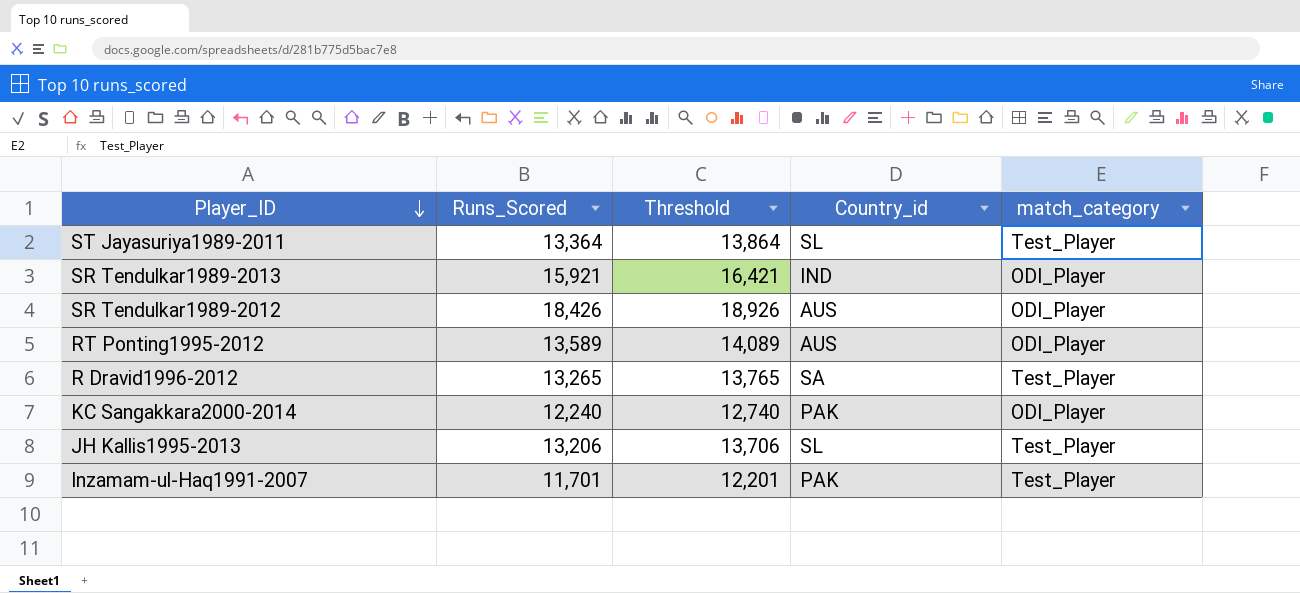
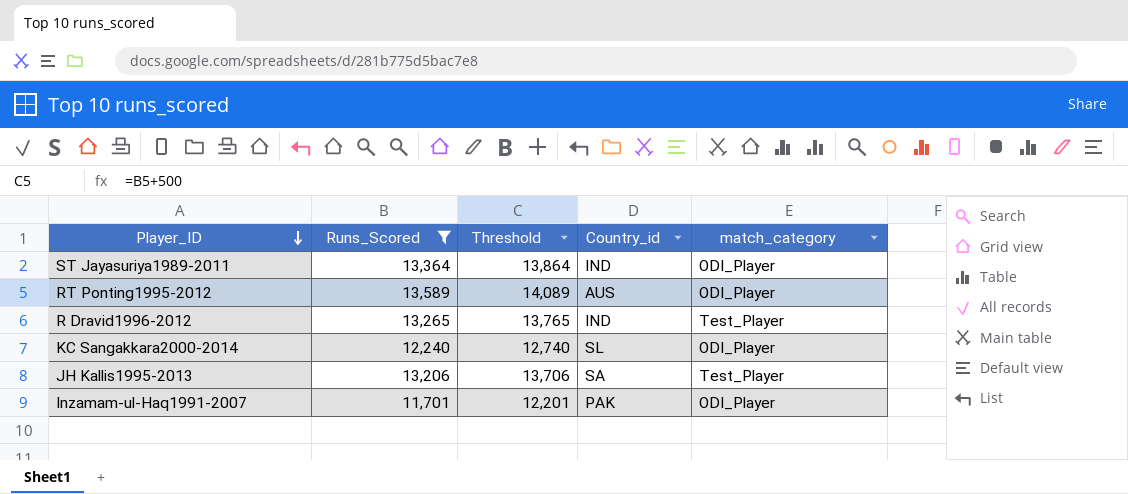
filter: none -> Runs_Scored <= 13,589
ST Jayasuriya1989-2011 | Country_id: SL -> IND
ST Jayasuriya1989-2011 | match_category: Test_Player -> ODI_Player
R Dravid1996-2012 | Country_id: SA -> IND
KC Sangakkara2000-2014 | Country_id: PAK -> SL
JH Kallis1995-2013 | Country_id: SL -> SA
Inzamam-ul-Haq1991-2007 | match_category: Test_Player -> ODI_Player

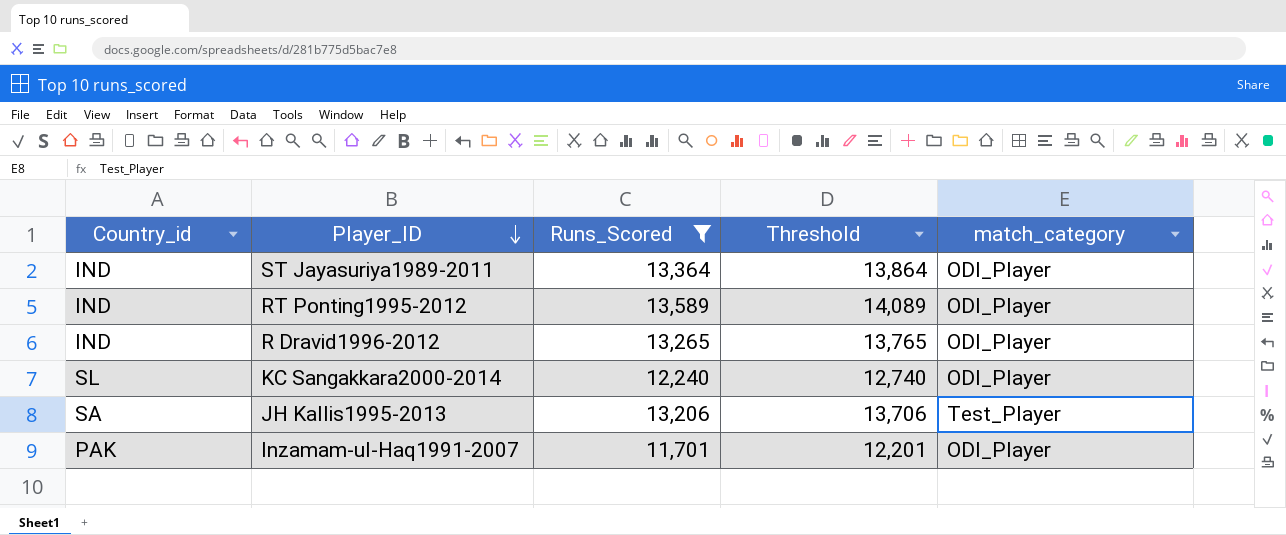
column Country_id | position: 4 -> 1
RT Ponting1995-2012 | Country_id: AUS -> IND
R Dravid1996-2012 | match_category: Test_Player -> ODI_Player

